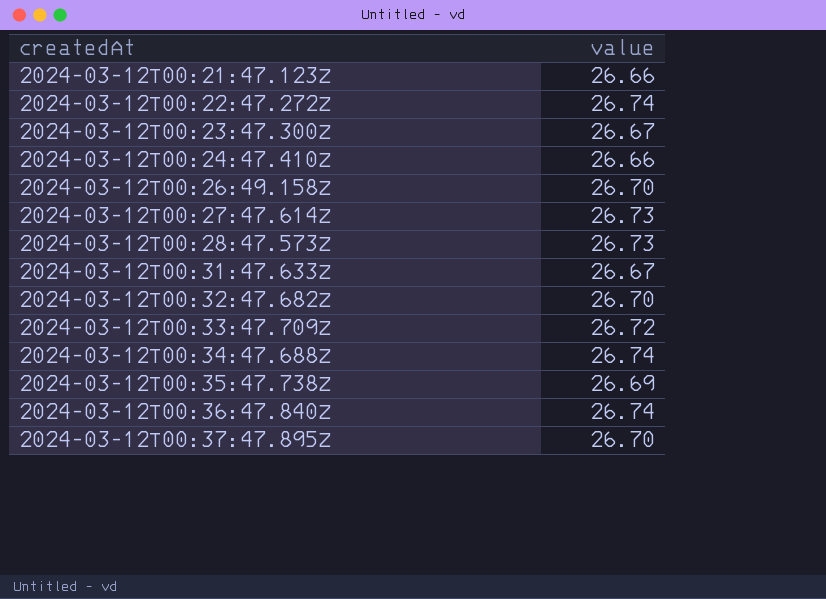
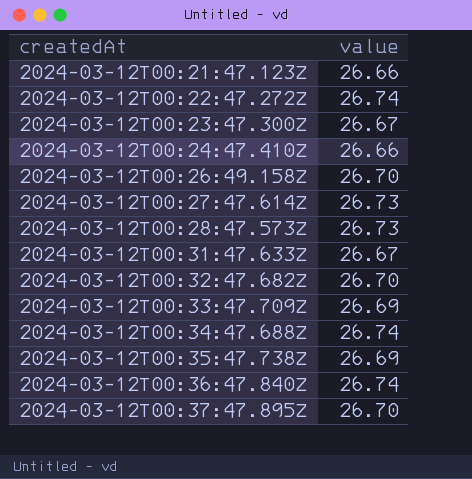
2024-03-12T00:33:47.709Z | value: 26.72 -> 26.69

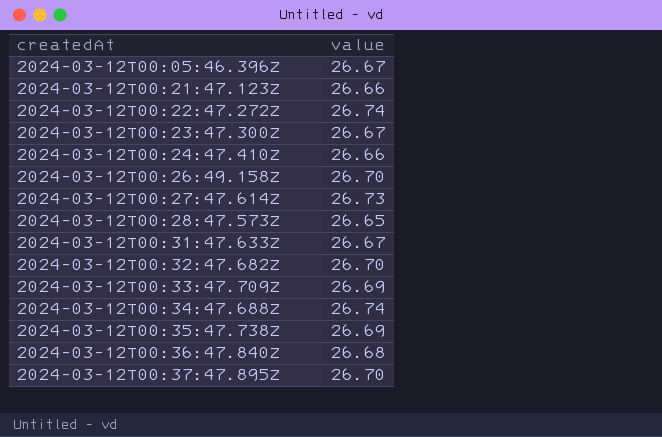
row 2024-03-12T00:05:46.396Z: none -> 26.67
2024-03-12T00:28:47.573Z | value: 26.73 -> 26.65
2024-03-12T00:36:47.840Z | value: 26.74 -> 26.68

